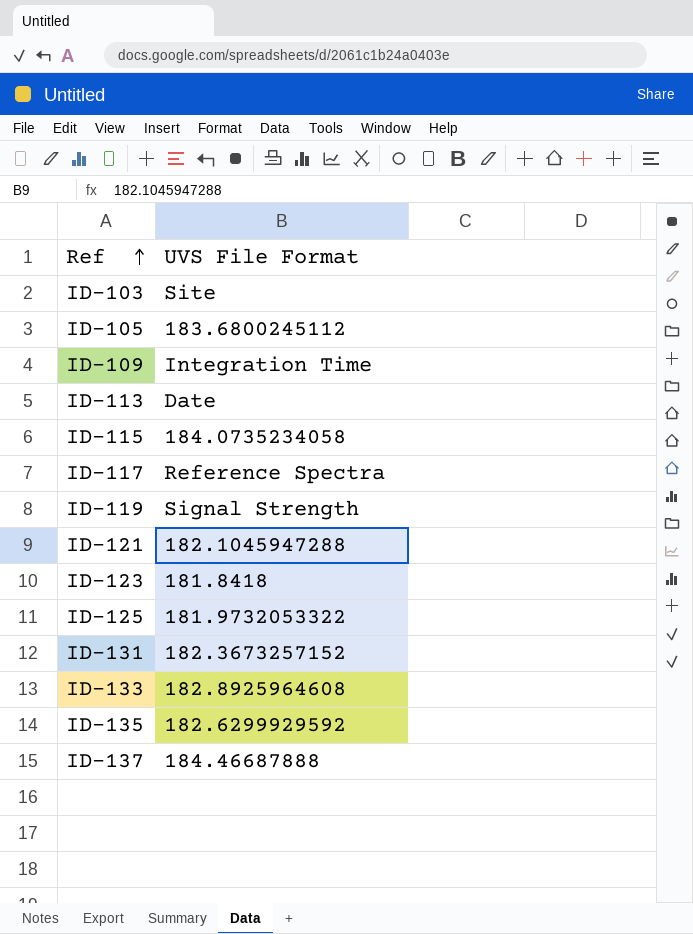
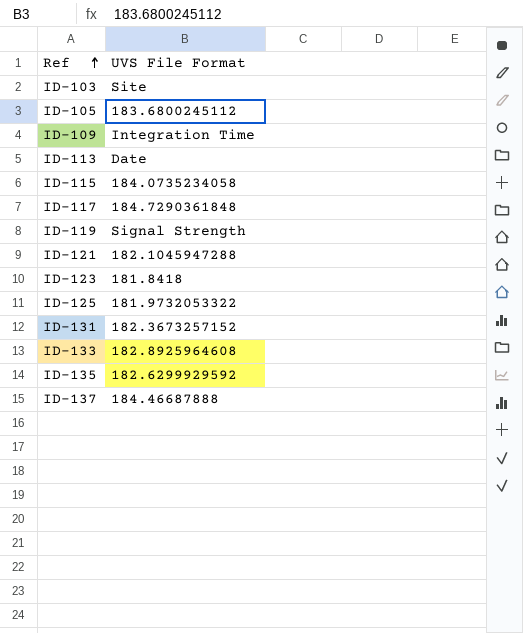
ID-117 | UVS File Format: Reference Spectra -> 184.7290361848

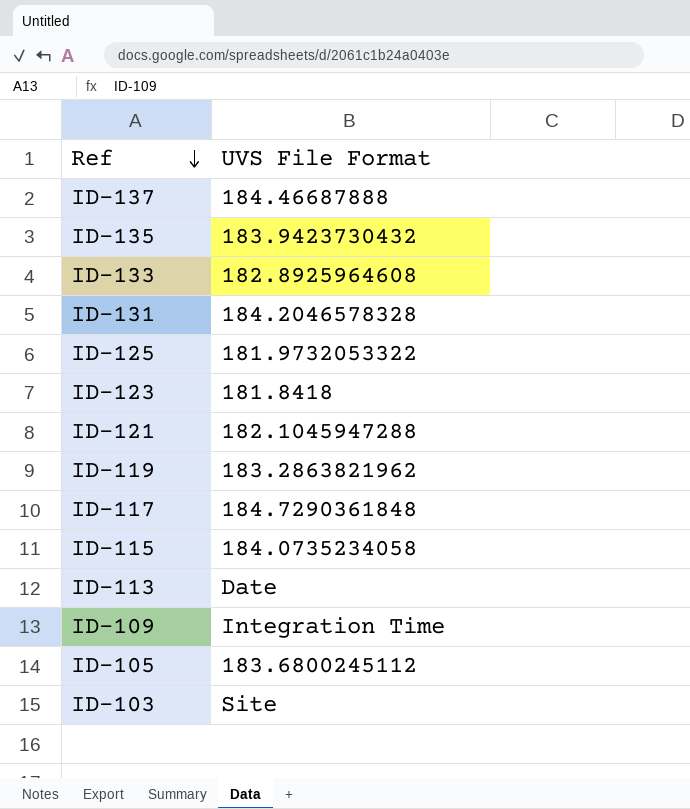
row order: Ref ascending -> Ref descending
ID-135 | UVS File Format: 182.6299929592 -> 183.9423730432
ID-131 | UVS File Format: 182.3673257152 -> 184.2046578328
ID-119 | UVS File Format: Signal Strength -> 183.2863821962

